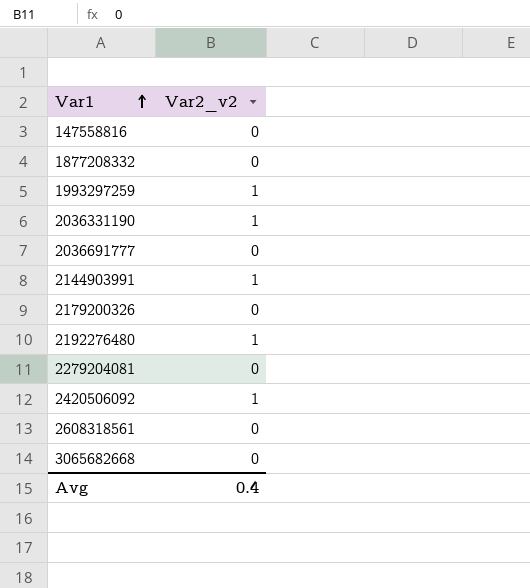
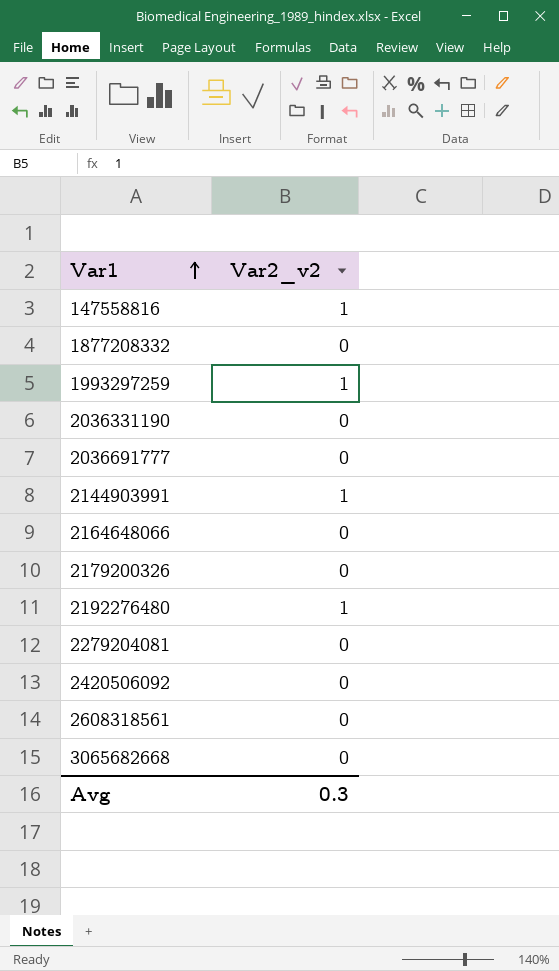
147558816 | Var2_v2: 0 -> 1
2036331190 | Var2_v2: 1 -> 0
row 2164648066: none -> 0
2420506092 | Var2_v2: 1 -> 0
Avg | Var2_v2: 0.4 -> 0.3

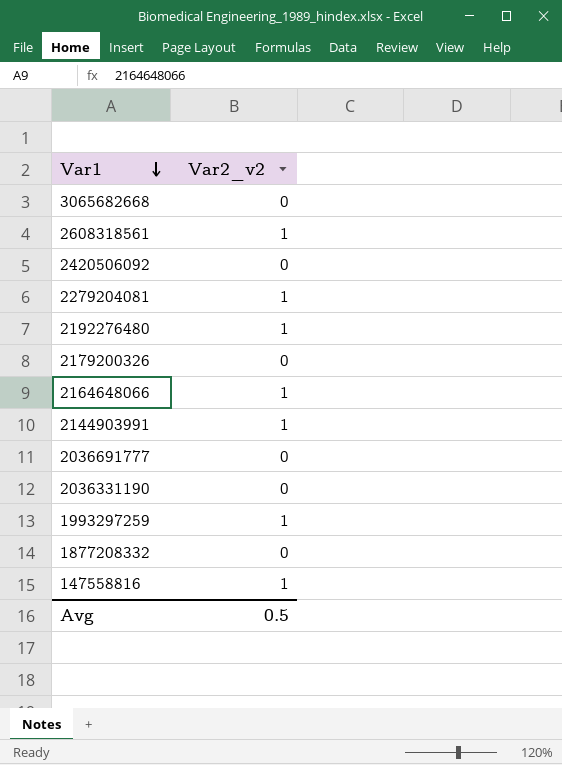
row order: Var1 ascending -> Var1 descending
2608318561 | Var2_v2: 0 -> 1
2279204081 | Var2_v2: 0 -> 1
2164648066 | Var2_v2: 0 -> 1
Avg | Var2_v2: 0.3 -> 0.5

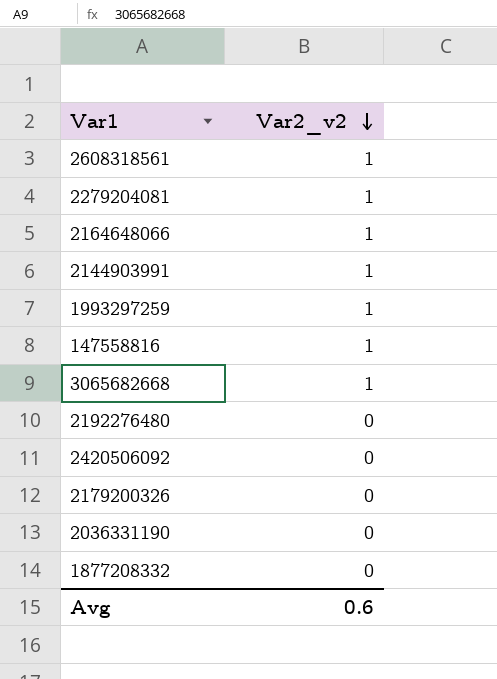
row order: Var1 descending -> Var2_v2 descending
row 2036691777: 0 -> none
3065682668 | Var2_v2: 0 -> 1
2192276480 | Var2_v2: 1 -> 0
Avg | Var2_v2: 0.5 -> 0.6

